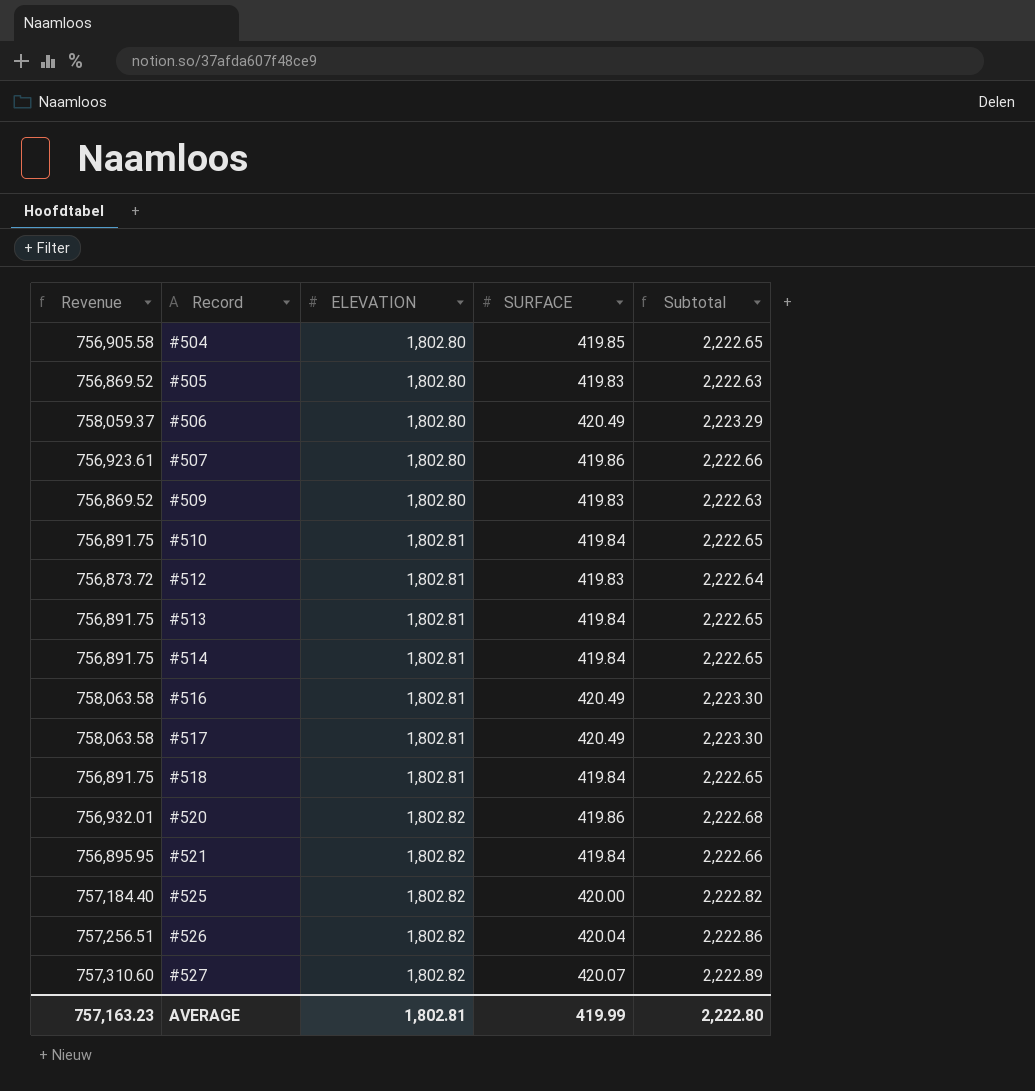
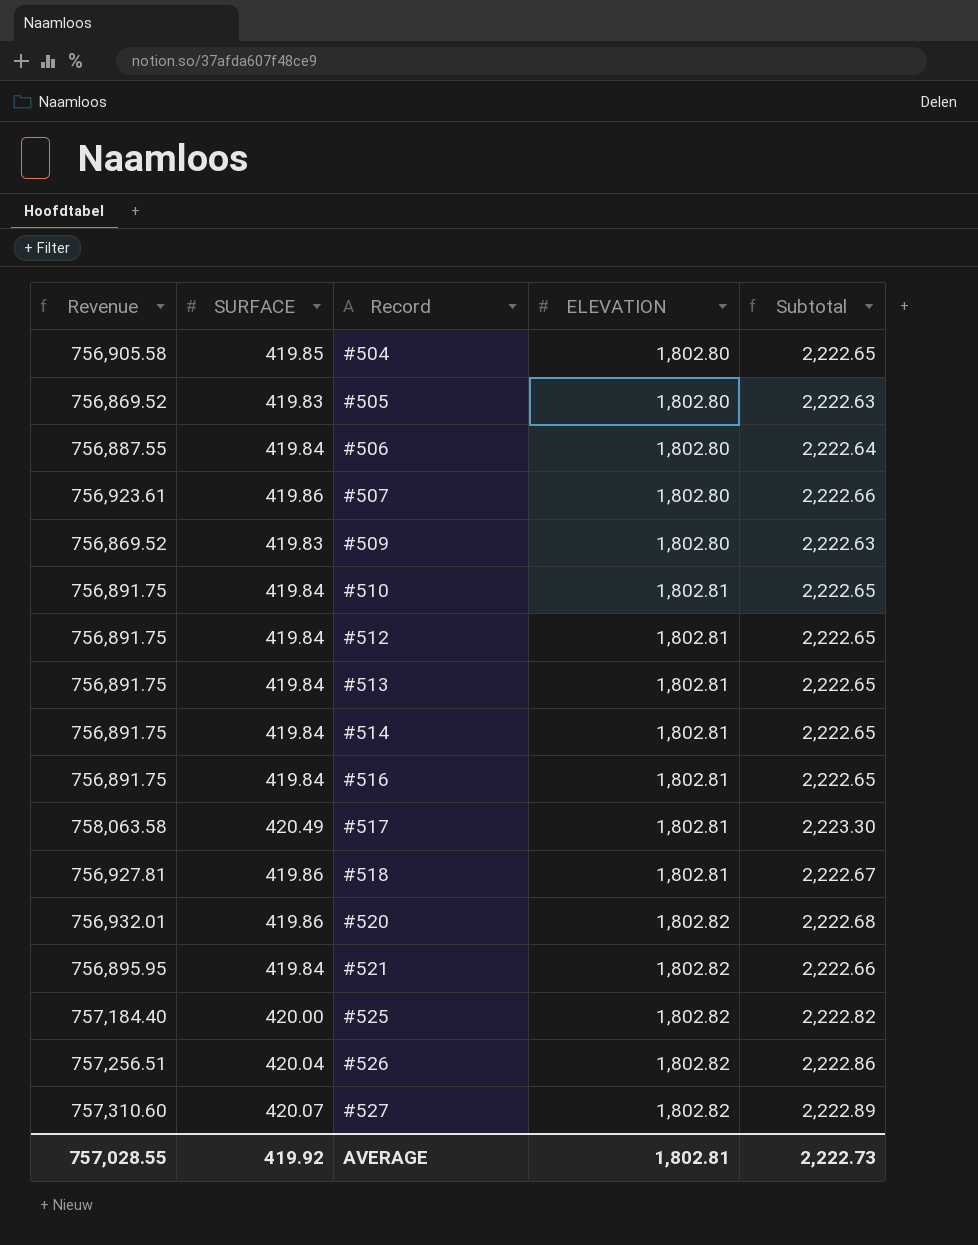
column SURFACE | position: 4 -> 2
#506 | Revenue: 758,059.37 -> 756,887.55
#506 | SURFACE: 420.49 -> 419.84
#506 | Subtotal: 2,223.29 -> 2,222.64
#512 | Revenue: 756,873.72 -> 756,891.75
#512 | SURFACE: 419.83 -> 419.84
#512 | Subtotal: 2,222.64 -> 2,222.65
#516 | Revenue: 758,063.58 -> 756,891.75
#516 | SURFACE: 420.49 -> 419.84
#516 | Subtotal: 2,223.30 -> 2,222.65
#518 | Revenue: 756,891.75 -> 756,927.81
#518 | SURFACE: 419.84 -> 419.86
#518 | Subtotal: 2,222.65 -> 2,222.67
AVERAGE | Revenue: 757,163.23 -> 757,028.55
AVERAGE | SURFACE: 419.99 -> 419.92
AVERAGE | Subtotal: 2,222.80 -> 2,222.73

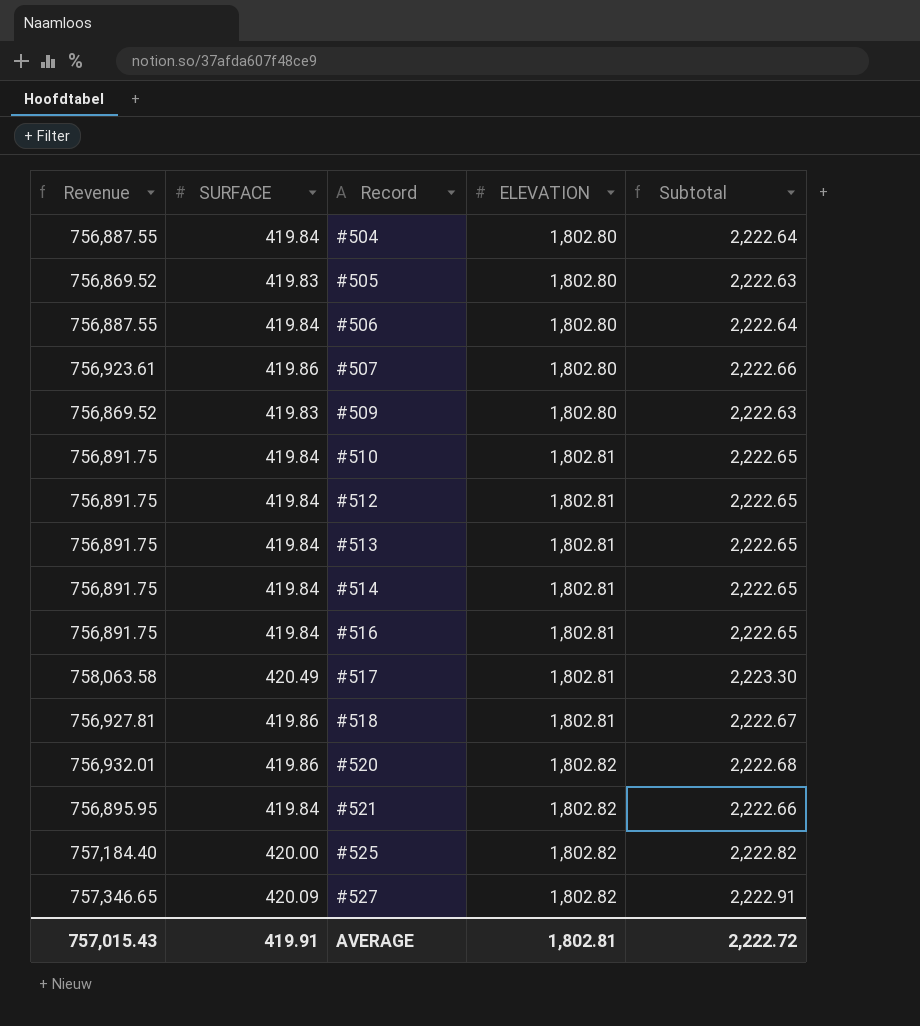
row #526: 757,256.51 | 420.04 | 1,802.82 | 2,222.86 -> none
#504 | Revenue: 756,905.58 -> 756,887.55
#504 | SURFACE: 419.85 -> 419.84
#504 | Subtotal: 2,222.65 -> 2,222.64
#527 | Revenue: 757,310.60 -> 757,346.65
#527 | SURFACE: 420.07 -> 420.09
#527 | Subtotal: 2,222.89 -> 2,222.91
AVERAGE | Revenue: 757,028.55 -> 757,015.43
AVERAGE | SURFACE: 419.92 -> 419.91
AVERAGE | Subtotal: 2,222.73 -> 2,222.72

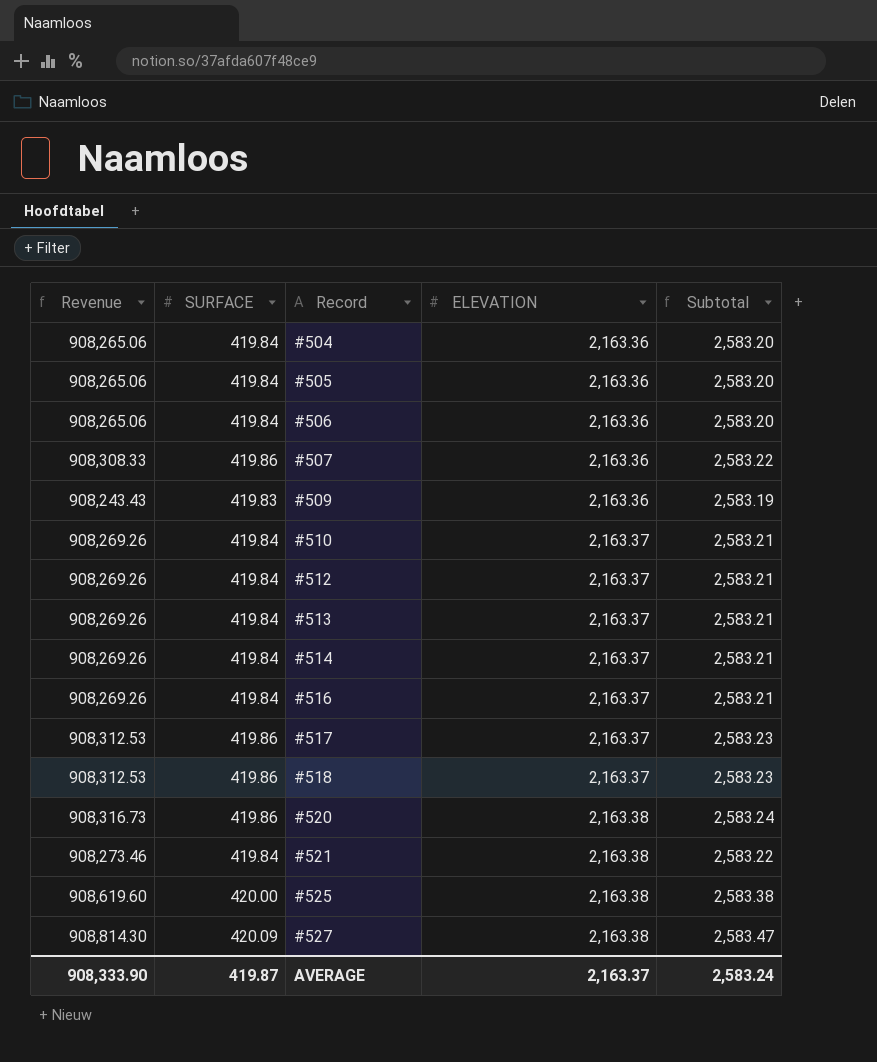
#504 | Revenue: 756,887.55 -> 908,265.06
#504 | ELEVATION: 1,802.80 -> 2,163.36
#504 | Subtotal: 2,222.64 -> 2,583.20
#505 | Revenue: 756,869.52 -> 908,265.06
#505 | SURFACE: 419.83 -> 419.84
#505 | ELEVATION: 1,802.80 -> 2,163.36
#505 | Subtotal: 2,222.63 -> 2,583.20
#506 | Revenue: 756,887.55 -> 908,265.06
#506 | ELEVATION: 1,802.80 -> 2,163.36
#506 | Subtotal: 2,222.64 -> 2,583.20
#507 | Revenue: 756,923.61 -> 908,308.33
#507 | ELEVATION: 1,802.80 -> 2,163.36
#507 | Subtotal: 2,222.66 -> 2,583.22
#509 | Revenue: 756,869.52 -> 908,243.43
#509 | ELEVATION: 1,802.80 -> 2,163.36
#509 | Subtotal: 2,222.63 -> 2,583.19
#510 | Revenue: 756,891.75 -> 908,269.26
#510 | ELEVATION: 1,802.81 -> 2,163.37
#510 | Subtotal: 2,222.65 -> 2,583.21
#512 | Revenue: 756,891.75 -> 908,269.26
#512 | ELEVATION: 1,802.81 -> 2,163.37
#512 | Subtotal: 2,222.65 -> 2,583.21
#513 | Revenue: 756,891.75 -> 908,269.26
#513 | ELEVATION: 1,802.81 -> 2,163.37
#513 | Subtotal: 2,222.65 -> 2,583.21
#514 | Revenue: 756,891.75 -> 908,269.26
#514 | ELEVATION: 1,802.81 -> 2,163.37
#514 | Subtotal: 2,222.65 -> 2,583.21
#516 | Revenue: 756,891.75 -> 908,269.26
#516 | ELEVATION: 1,802.81 -> 2,163.37
#516 | Subtotal: 2,222.65 -> 2,583.21
#517 | Revenue: 758,063.58 -> 908,312.53
#517 | SURFACE: 420.49 -> 419.86
#517 | ELEVATION: 1,802.81 -> 2,163.37
#517 | Subtotal: 2,223.30 -> 2,583.23
#518 | Revenue: 756,927.81 -> 908,312.53
#518 | ELEVATION: 1,802.81 -> 2,163.37
#518 | Subtotal: 2,222.67 -> 2,583.23
#520 | Revenue: 756,932.01 -> 908,316.73
#520 | ELEVATION: 1,802.82 -> 2,163.38
#520 | Subtotal: 2,222.68 -> 2,583.24
#521 | Revenue: 756,895.95 -> 908,273.46
#521 | ELEVATION: 1,802.82 -> 2,163.38
#521 | Subtotal: 2,222.66 -> 2,583.22
#525 | Revenue: 757,184.40 -> 908,619.60
#525 | ELEVATION: 1,802.82 -> 2,163.38
#525 | Subtotal: 2,222.82 -> 2,583.38
#527 | Revenue: 757,346.65 -> 908,814.30
#527 | ELEVATION: 1,802.82 -> 2,163.38
#527 | Subtotal: 2,222.91 -> 2,583.47
AVERAGE | Revenue: 757,015.43 -> 908,333.90
AVERAGE | SURFACE: 419.91 -> 419.87
AVERAGE | ELEVATION: 1,802.81 -> 2,163.37
AVERAGE | Subtotal: 2,222.72 -> 2,583.24

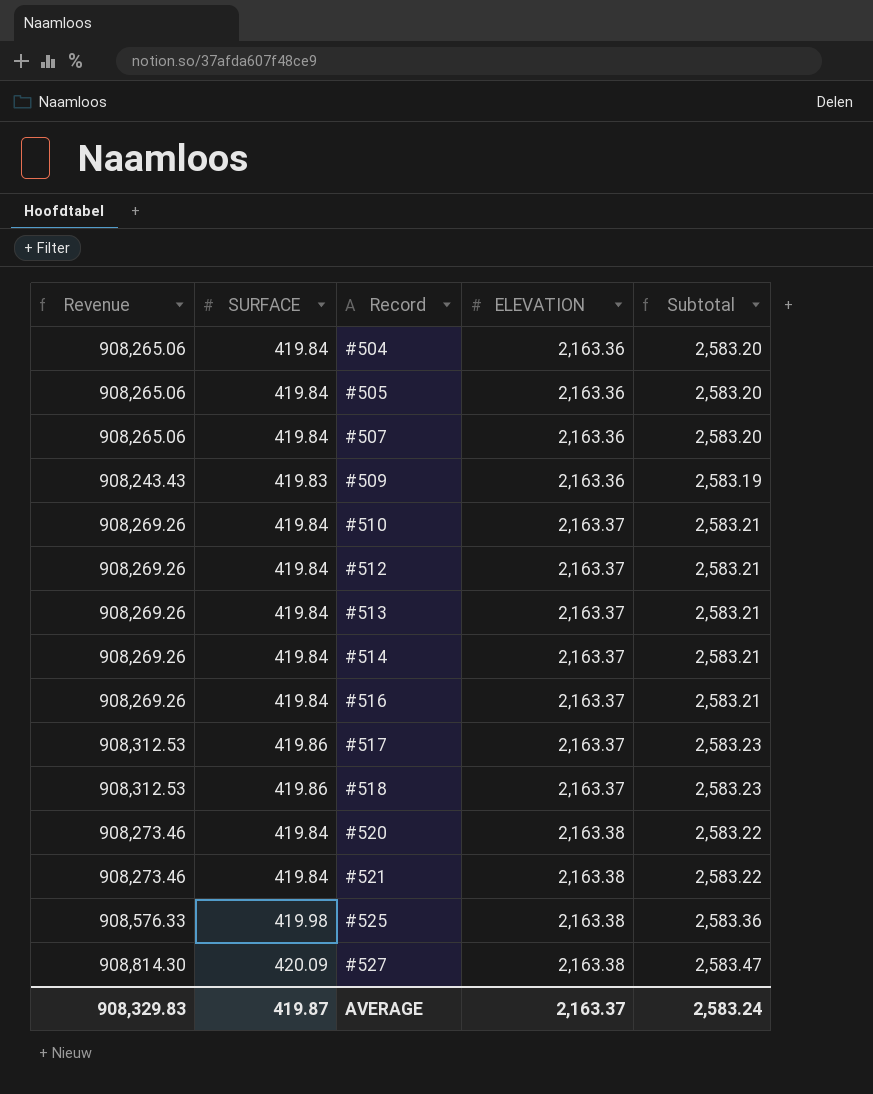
row #506: 908,265.06 | 419.84 | 2,163.36 | 2,583.20 -> none
#507 | Revenue: 908,308.33 -> 908,265.06
#507 | SURFACE: 419.86 -> 419.84
#507 | Subtotal: 2,583.22 -> 2,583.20
#520 | Revenue: 908,316.73 -> 908,273.46
#520 | SURFACE: 419.86 -> 419.84
#520 | Subtotal: 2,583.24 -> 2,583.22
#525 | Revenue: 908,619.60 -> 908,576.33
#525 | SURFACE: 420.00 -> 419.98
#525 | Subtotal: 2,583.38 -> 2,583.36
AVERAGE | Revenue: 908,333.90 -> 908,329.83

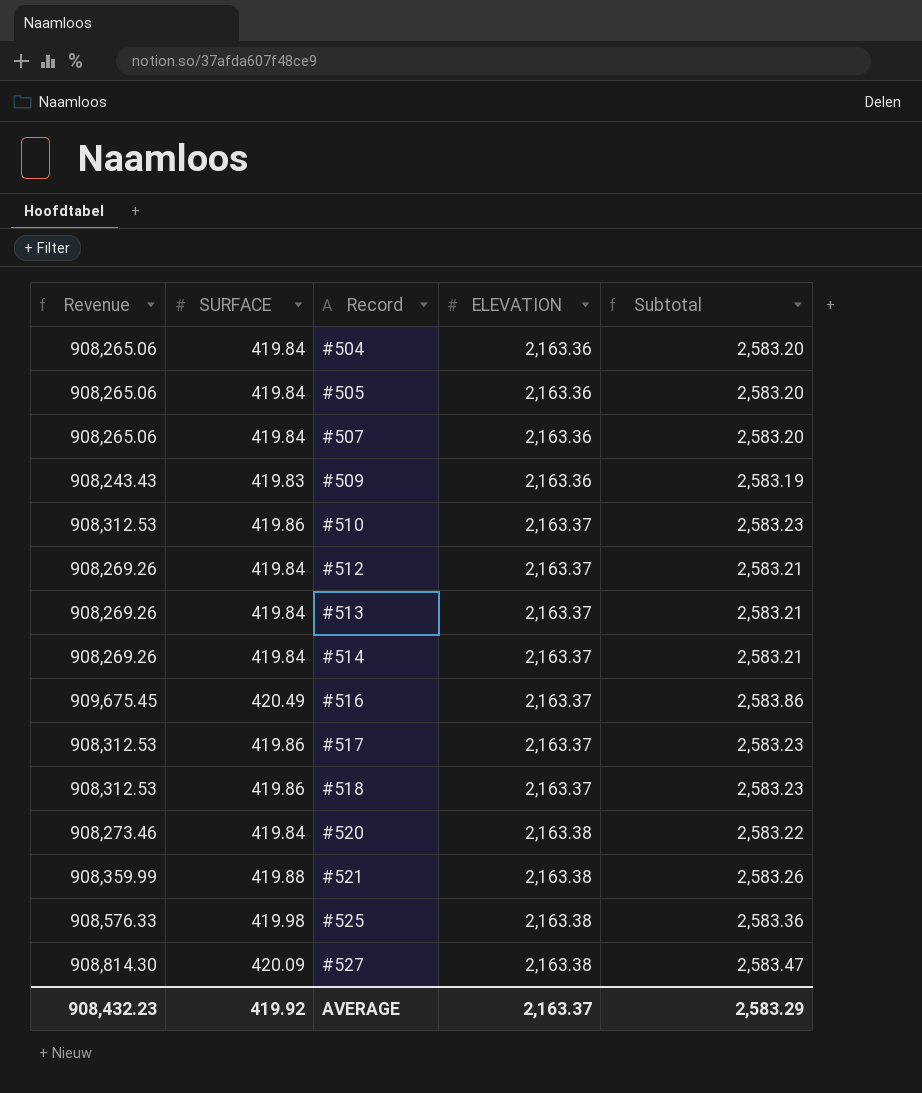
#510 | Revenue: 908,269.26 -> 908,312.53
#510 | SURFACE: 419.84 -> 419.86
#510 | Subtotal: 2,583.21 -> 2,583.23
#516 | Revenue: 908,269.26 -> 909,675.45
#516 | SURFACE: 419.84 -> 420.49
#516 | Subtotal: 2,583.21 -> 2,583.86
#521 | Revenue: 908,273.46 -> 908,359.99
#521 | SURFACE: 419.84 -> 419.88
#521 | Subtotal: 2,583.22 -> 2,583.26
AVERAGE | Revenue: 908,329.83 -> 908,432.23
AVERAGE | SURFACE: 419.87 -> 419.92
AVERAGE | Subtotal: 2,583.24 -> 2,583.29

